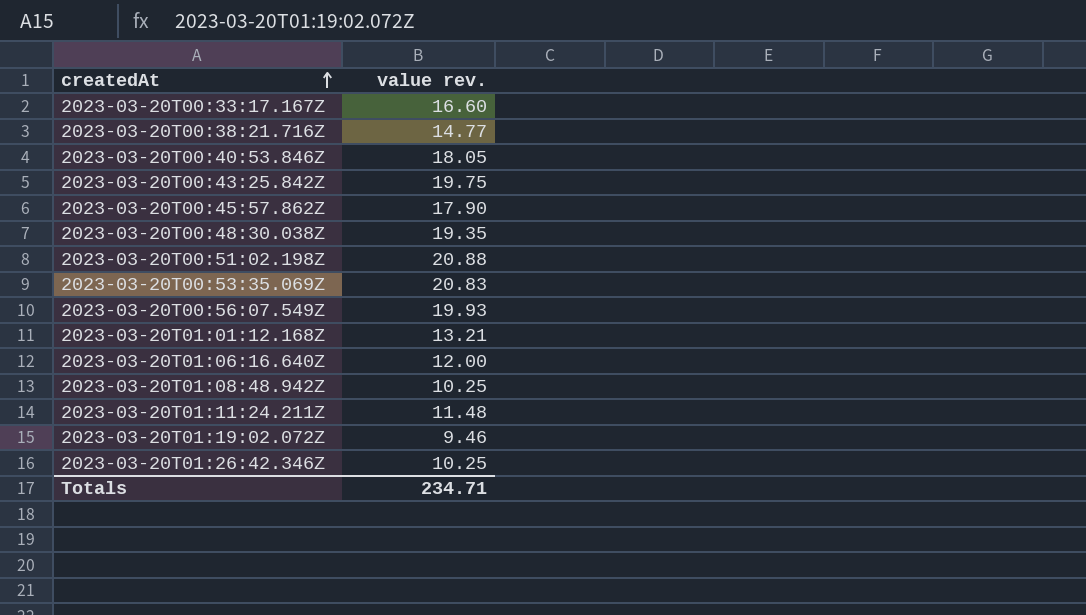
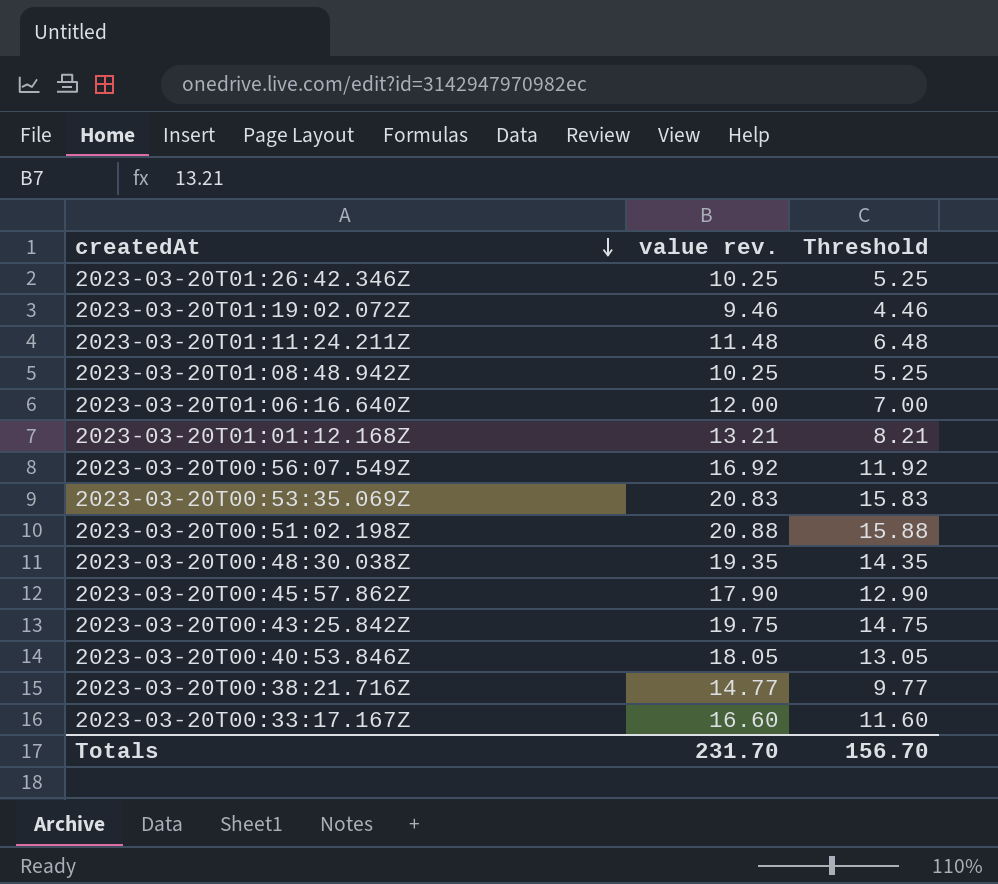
row order: createdAt ascending -> createdAt descending
column Threshold | formula: none -> [value rev.] - 5
2023-03-20T00:56:07.549Z | value rev.: 19.93 -> 16.92
Totals | value rev.: 234.71 -> 231.70

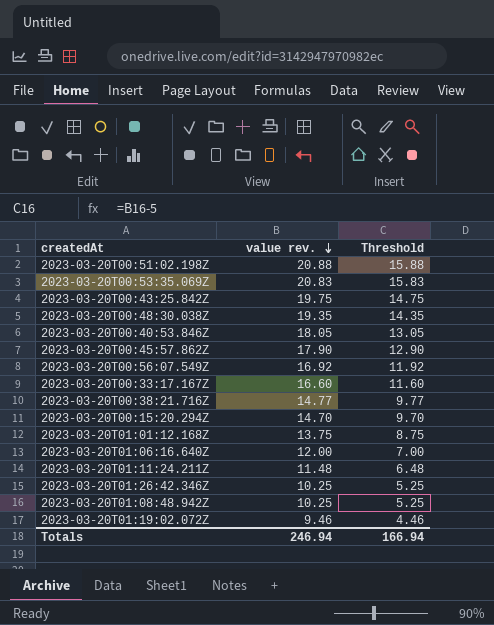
row order: createdAt descending -> value rev. descending
row 2023-03-20T00:15:20.294Z: none -> 14.70 | 9.70
2023-03-20T01:01:12.168Z | value rev.: 13.21 -> 13.75
2023-03-20T01:01:12.168Z | Threshold: 8.21 -> 8.75
Totals | value rev.: 231.70 -> 246.94
Totals | Threshold: 156.70 -> 166.94

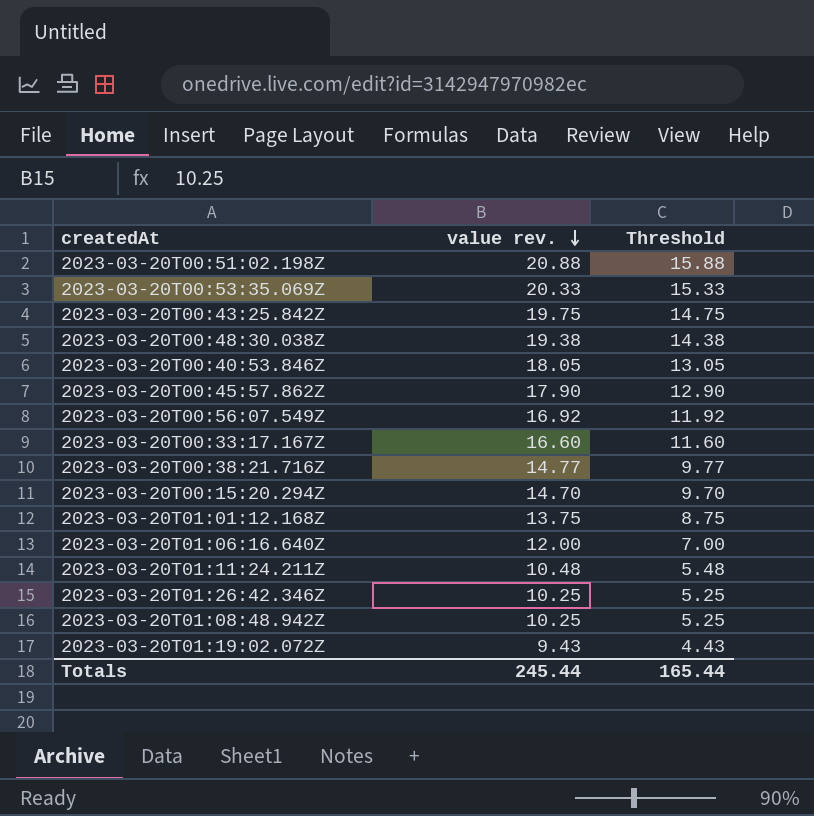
2023-03-20T00:53:35.069Z | value rev.: 20.83 -> 20.33
2023-03-20T00:53:35.069Z | Threshold: 15.83 -> 15.33
2023-03-20T00:48:30.038Z | value rev.: 19.35 -> 19.38
2023-03-20T00:48:30.038Z | Threshold: 14.35 -> 14.38
2023-03-20T01:11:24.211Z | value rev.: 11.48 -> 10.48
2023-03-20T01:11:24.211Z | Threshold: 6.48 -> 5.48
2023-03-20T01:19:02.072Z | value rev.: 9.46 -> 9.43
2023-03-20T01:19:02.072Z | Threshold: 4.46 -> 4.43
Totals | value rev.: 246.94 -> 245.44
Totals | Threshold: 166.94 -> 165.44

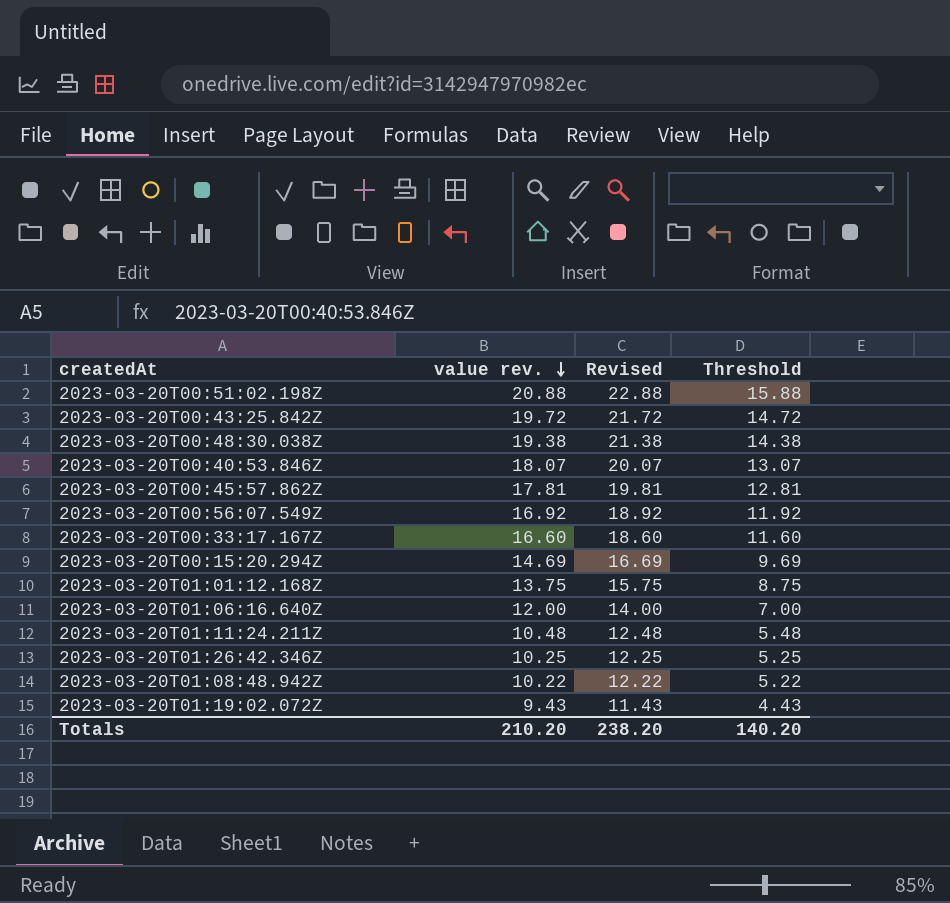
column Revised | formula: none -> [value rev.] + 2
row 2023-03-20T00:53:35.069Z: 20.33 | 15.33 -> none
row 2023-03-20T00:38:21.716Z: 14.77 | 9.77 -> none
2023-03-20T00:43:25.842Z | value rev.: 19.75 -> 19.72
2023-03-20T00:43:25.842Z | Threshold: 14.75 -> 14.72
2023-03-20T00:40:53.846Z | value rev.: 18.05 -> 18.07
2023-03-20T00:40:53.846Z | Threshold: 13.05 -> 13.07
2023-03-20T00:45:57.862Z | value rev.: 17.90 -> 17.81
2023-03-20T00:45:57.862Z | Threshold: 12.90 -> 12.81
2023-03-20T00:15:20.294Z | value rev.: 14.70 -> 14.69
2023-03-20T00:15:20.294Z | Threshold: 9.70 -> 9.69
2023-03-20T01:08:48.942Z | value rev.: 10.25 -> 10.22
2023-03-20T01:08:48.942Z | Threshold: 5.25 -> 5.22
Totals | value rev.: 245.44 -> 210.20
Totals | Threshold: 165.44 -> 140.20

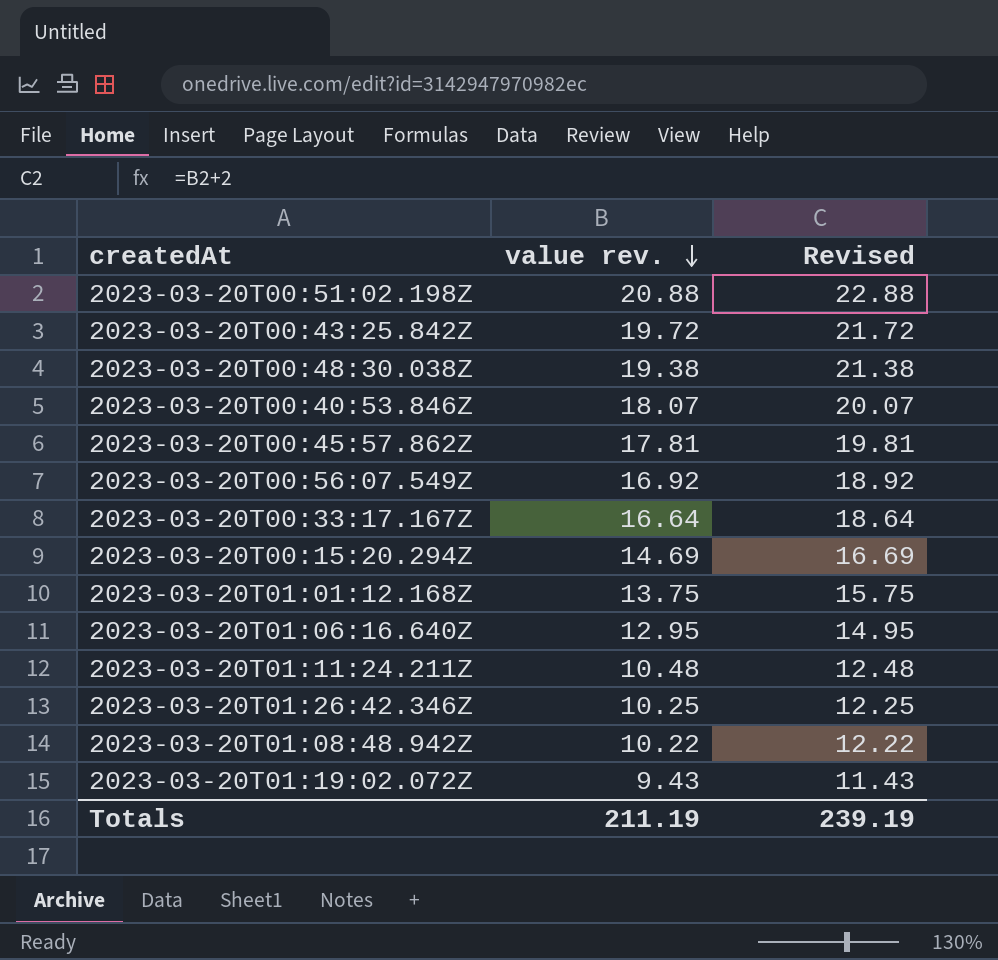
column Threshold | formula: [value rev.] - 5 -> none
2023-03-20T00:33:17.167Z | value rev.: 16.60 -> 16.64
2023-03-20T00:33:17.167Z | Revised: 18.60 -> 18.64
2023-03-20T01:06:16.640Z | value rev.: 12.00 -> 12.95
2023-03-20T01:06:16.640Z | Revised: 14.00 -> 14.95
Totals | value rev.: 210.20 -> 211.19
Totals | Revised: 238.20 -> 239.19

